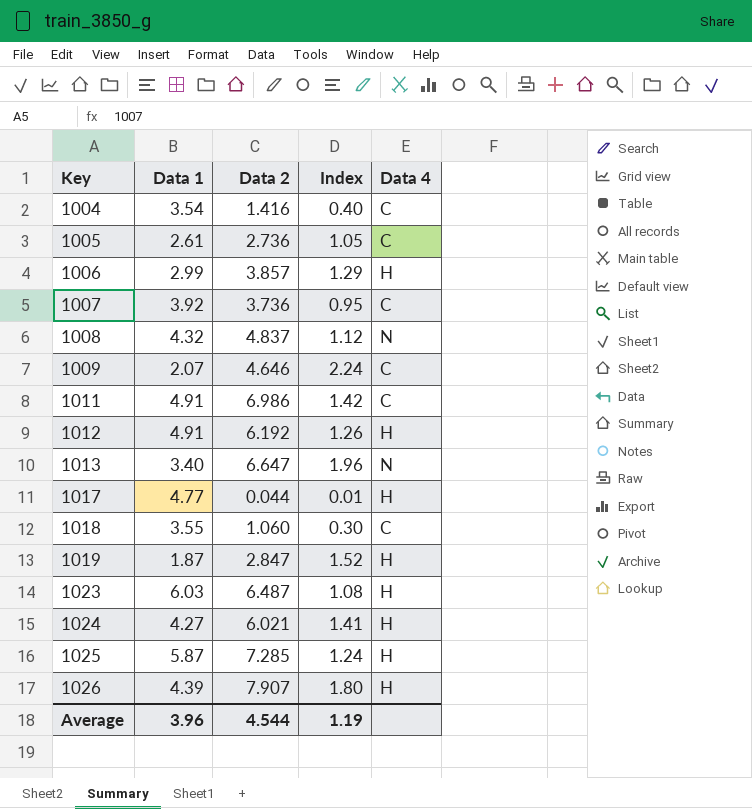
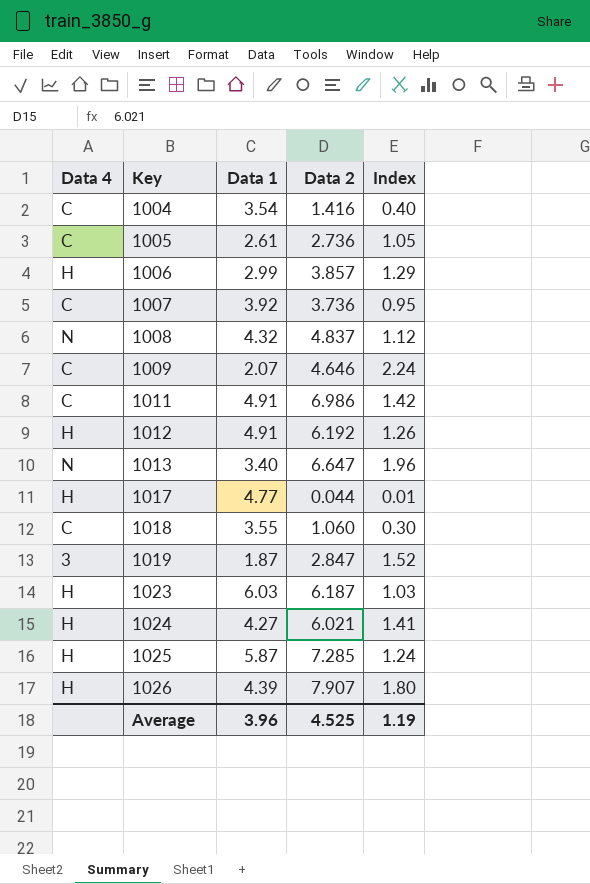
column Data 4 | position: 5 -> 1
1019 | Data 4: H -> 3
1023 | Data 2: 6.487 -> 6.187
1023 | Index: 1.08 -> 1.03
Average | Data 2: 4.544 -> 4.525

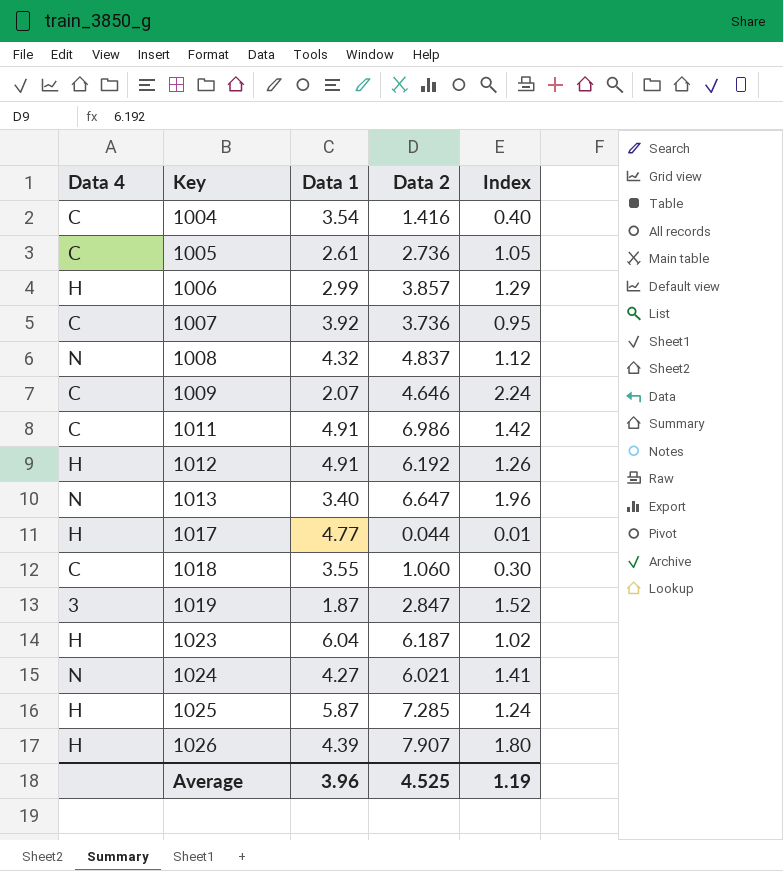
1023 | Data 1: 6.03 -> 6.04
1023 | Index: 1.03 -> 1.02
1024 | Data 4: H -> N

